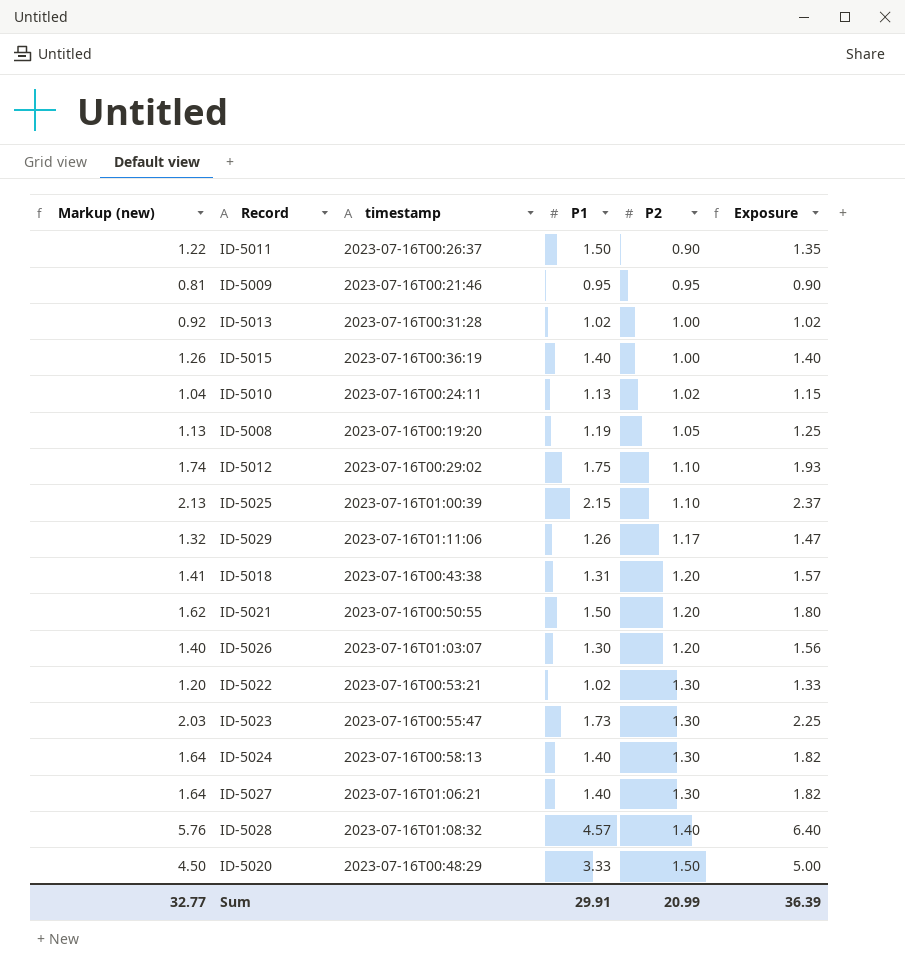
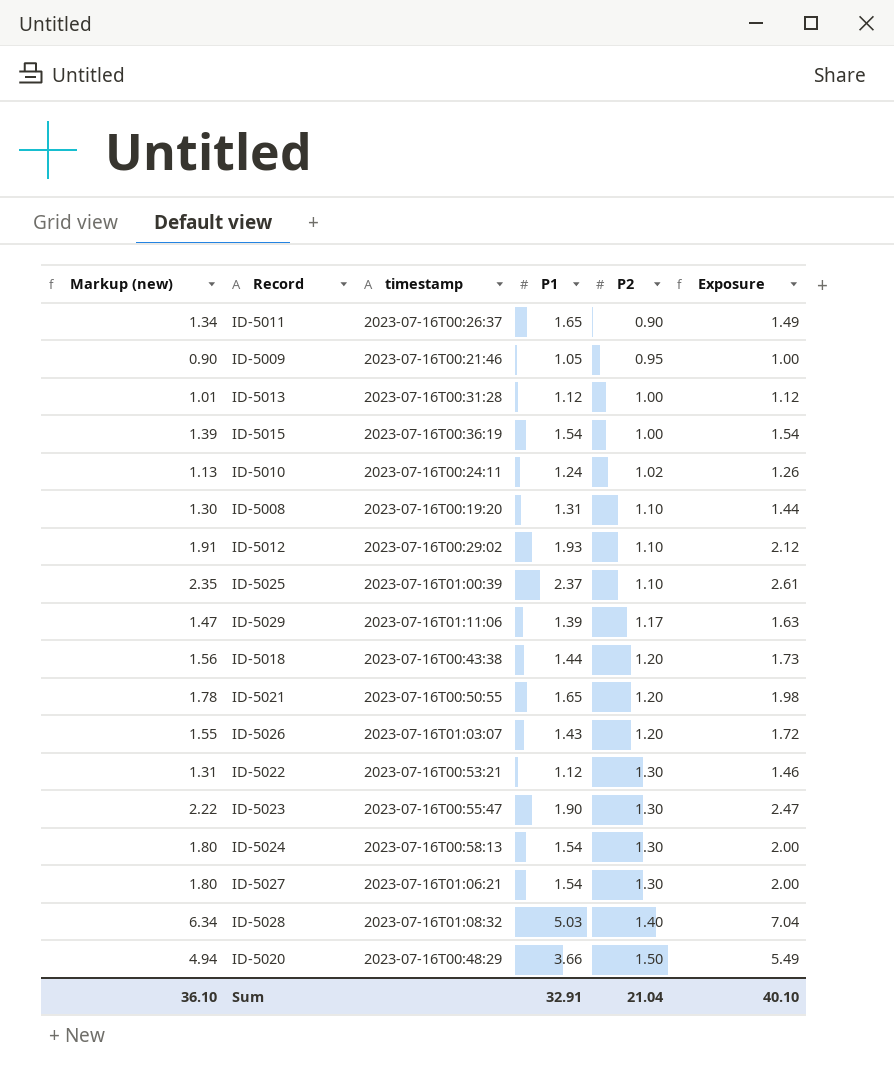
ID-5011 | Markup (new): 1.22 -> 1.34
ID-5011 | P1: 1.50 -> 1.65
ID-5011 | Exposure: 1.35 -> 1.49
ID-5009 | Markup (new): 0.81 -> 0.90
ID-5009 | P1: 0.95 -> 1.05
ID-5009 | Exposure: 0.90 -> 1.00
ID-5013 | Markup (new): 0.92 -> 1.01
ID-5013 | P1: 1.02 -> 1.12
ID-5013 | Exposure: 1.02 -> 1.12
ID-5015 | Markup (new): 1.26 -> 1.39
ID-5015 | P1: 1.40 -> 1.54
ID-5015 | Exposure: 1.40 -> 1.54
ID-5010 | Markup (new): 1.04 -> 1.13
ID-5010 | P1: 1.13 -> 1.24
ID-5010 | Exposure: 1.15 -> 1.26
ID-5008 | Markup (new): 1.13 -> 1.30
ID-5008 | P1: 1.19 -> 1.31
ID-5008 | P2: 1.05 -> 1.10
ID-5008 | Exposure: 1.25 -> 1.44
ID-5012 | Markup (new): 1.74 -> 1.91
ID-5012 | P1: 1.75 -> 1.93
ID-5012 | Exposure: 1.93 -> 2.12
ID-5025 | Markup (new): 2.13 -> 2.35
ID-5025 | P1: 2.15 -> 2.37
ID-5025 | Exposure: 2.37 -> 2.61
ID-5029 | Markup (new): 1.32 -> 1.47
ID-5029 | P1: 1.26 -> 1.39
ID-5029 | Exposure: 1.47 -> 1.63
ID-5018 | Markup (new): 1.41 -> 1.56
ID-5018 | P1: 1.31 -> 1.44
ID-5018 | Exposure: 1.57 -> 1.73
ID-5021 | Markup (new): 1.62 -> 1.78
ID-5021 | P1: 1.50 -> 1.65
ID-5021 | Exposure: 1.80 -> 1.98
ID-5026 | Markup (new): 1.40 -> 1.55
ID-5026 | P1: 1.30 -> 1.43
ID-5026 | Exposure: 1.56 -> 1.72
ID-5022 | Markup (new): 1.20 -> 1.31
ID-5022 | P1: 1.02 -> 1.12
ID-5022 | Exposure: 1.33 -> 1.46
ID-5023 | Markup (new): 2.03 -> 2.22
ID-5023 | P1: 1.73 -> 1.90
ID-5023 | Exposure: 2.25 -> 2.47
ID-5024 | Markup (new): 1.64 -> 1.80
ID-5024 | P1: 1.40 -> 1.54
ID-5024 | Exposure: 1.82 -> 2.00
ID-5027 | Markup (new): 1.64 -> 1.80
ID-5027 | P1: 1.40 -> 1.54
ID-5027 | Exposure: 1.82 -> 2.00
ID-5028 | Markup (new): 5.76 -> 6.34
ID-5028 | P1: 4.57 -> 5.03
ID-5028 | Exposure: 6.40 -> 7.04
ID-5020 | Markup (new): 4.50 -> 4.94
ID-5020 | P1: 3.33 -> 3.66
ID-5020 | Exposure: 5.00 -> 5.49
Sum | Markup (new): 32.77 -> 36.10
Sum | P1: 29.91 -> 32.91
Sum | P2: 20.99 -> 21.04
Sum | Exposure: 36.39 -> 40.10

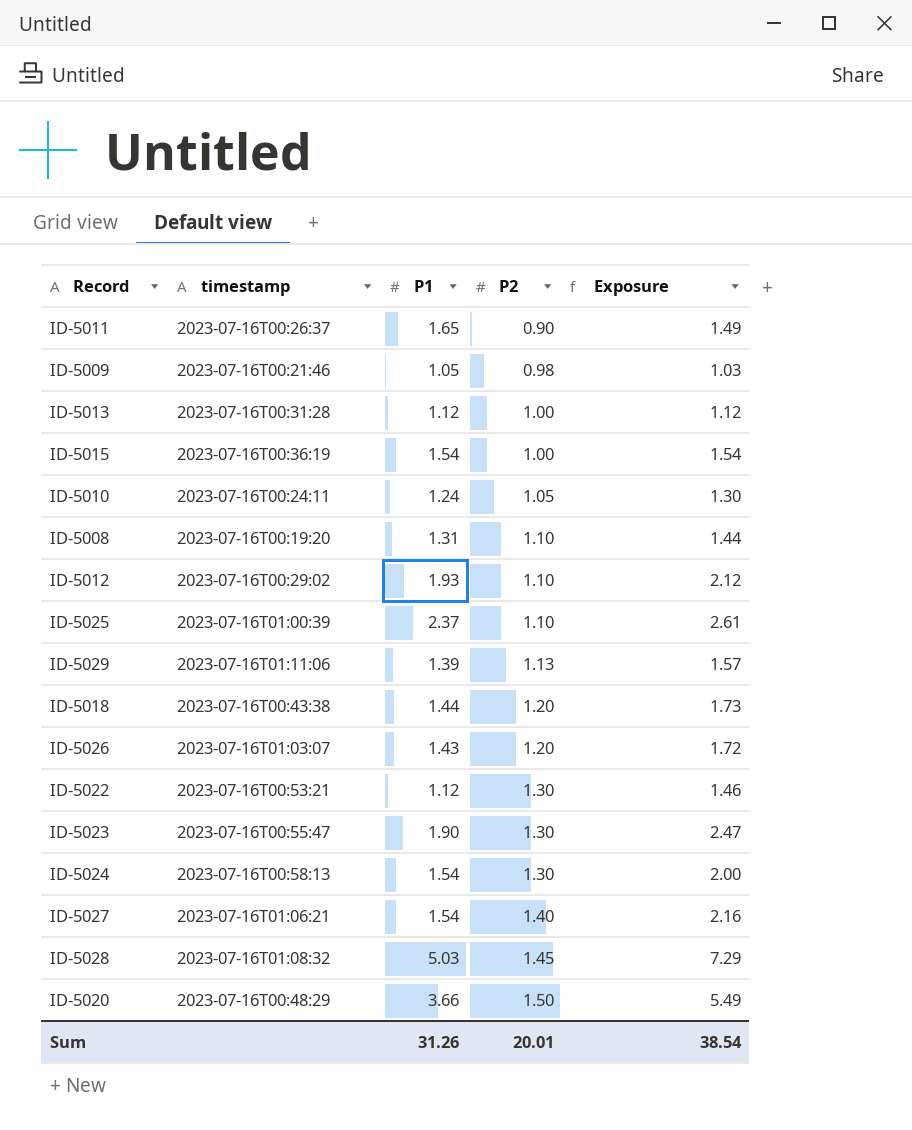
column Markup (new) | formula: [Exposure] * 0.9 -> none
row ID-5021: 1.78 | 2023-07-16T00:50:55 | 1.65 | 1.20 | 1.98 -> none
ID-5009 | P2: 0.95 -> 0.98
ID-5009 | Exposure: 1.00 -> 1.03
ID-5010 | P2: 1.02 -> 1.05
ID-5010 | Exposure: 1.26 -> 1.30
ID-5029 | P2: 1.17 -> 1.13
ID-5029 | Exposure: 1.63 -> 1.57
ID-5027 | P2: 1.30 -> 1.40
ID-5027 | Exposure: 2.00 -> 2.16
ID-5028 | P2: 1.40 -> 1.45
ID-5028 | Exposure: 7.04 -> 7.29
Sum | P1: 32.91 -> 31.26
Sum | P2: 21.04 -> 20.01
Sum | Exposure: 40.10 -> 38.54

